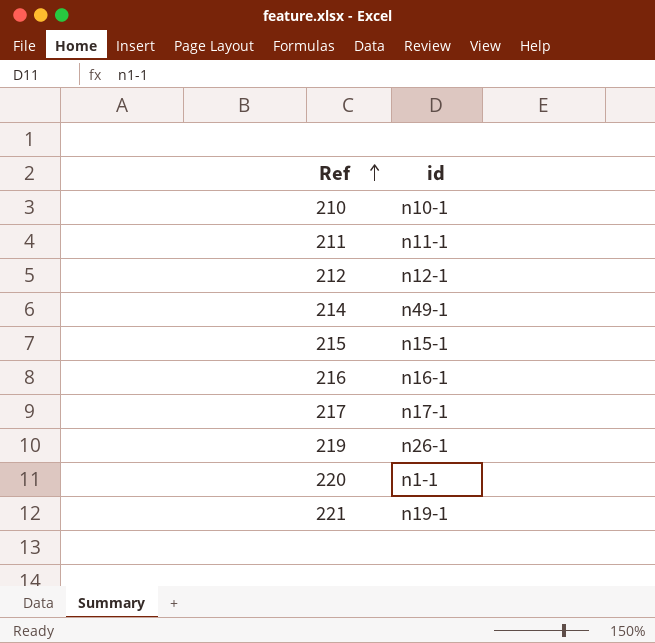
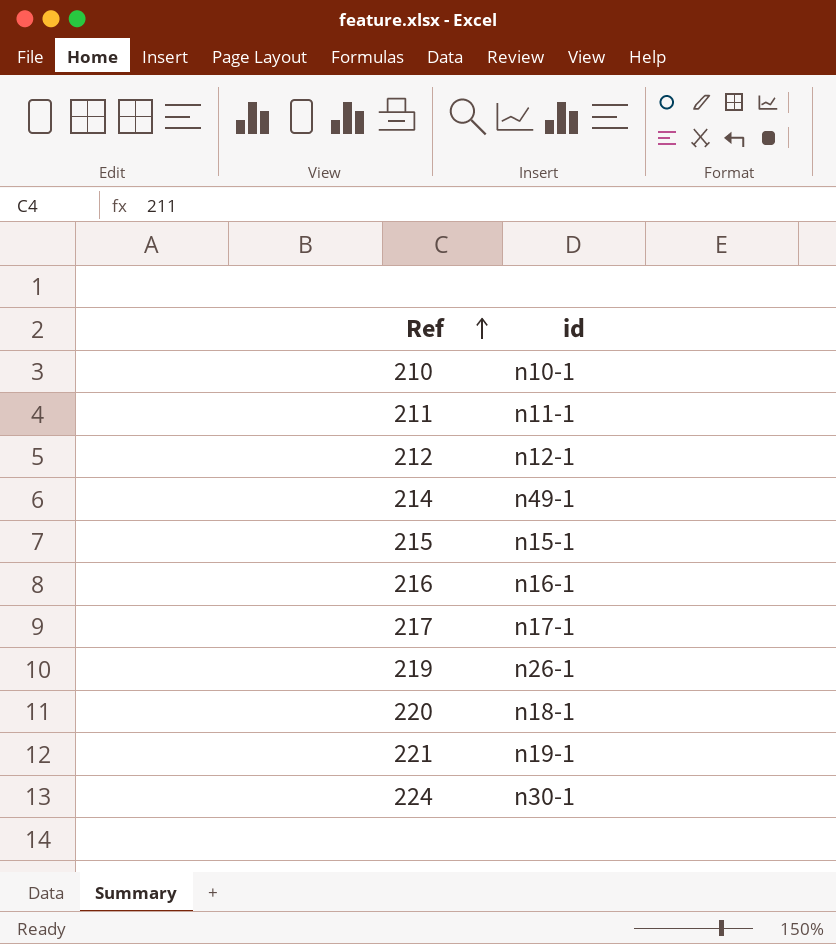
220 | id: n1-1 -> n18-1
row 224: none -> n30-1

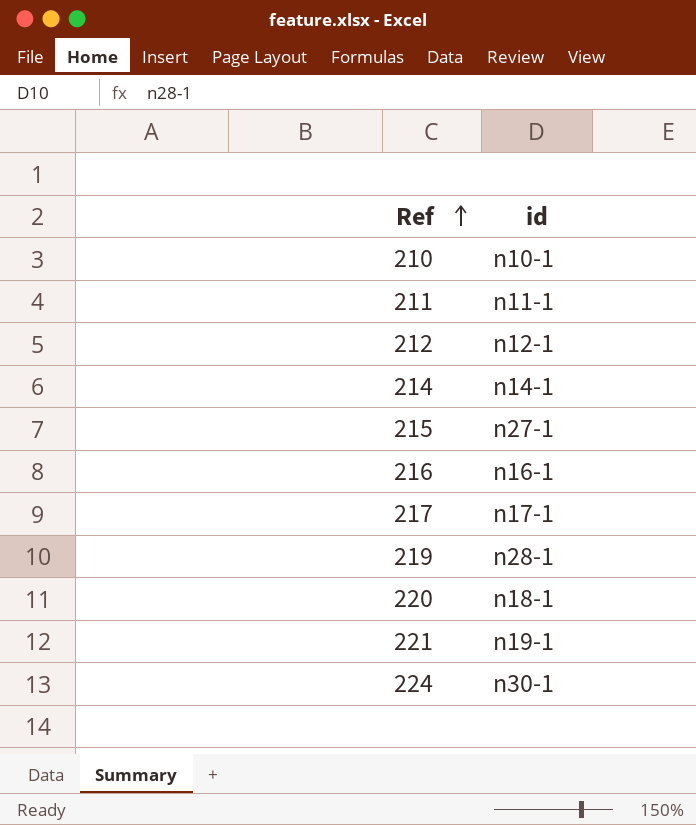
214 | id: n49-1 -> n14-1
215 | id: n15-1 -> n27-1
219 | id: n26-1 -> n28-1

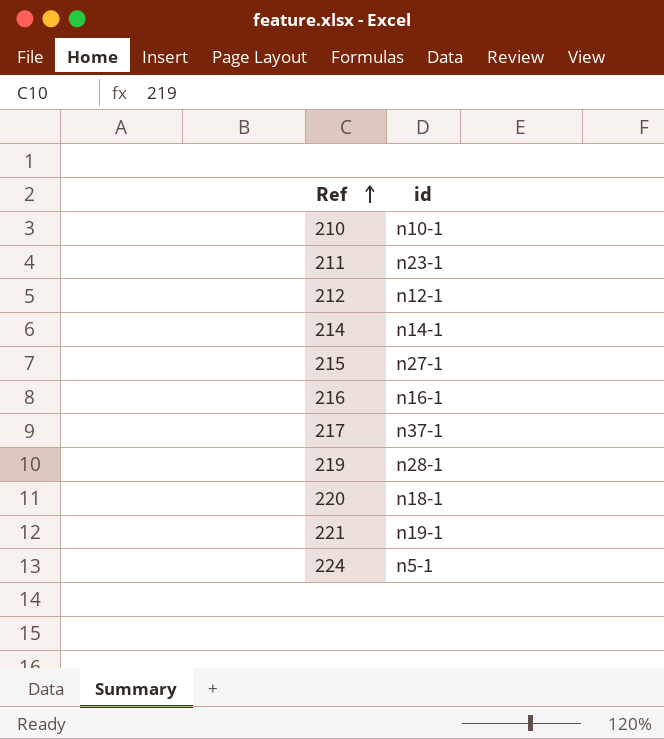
211 | id: n11-1 -> n23-1
217 | id: n17-1 -> n37-1
224 | id: n30-1 -> n5-1

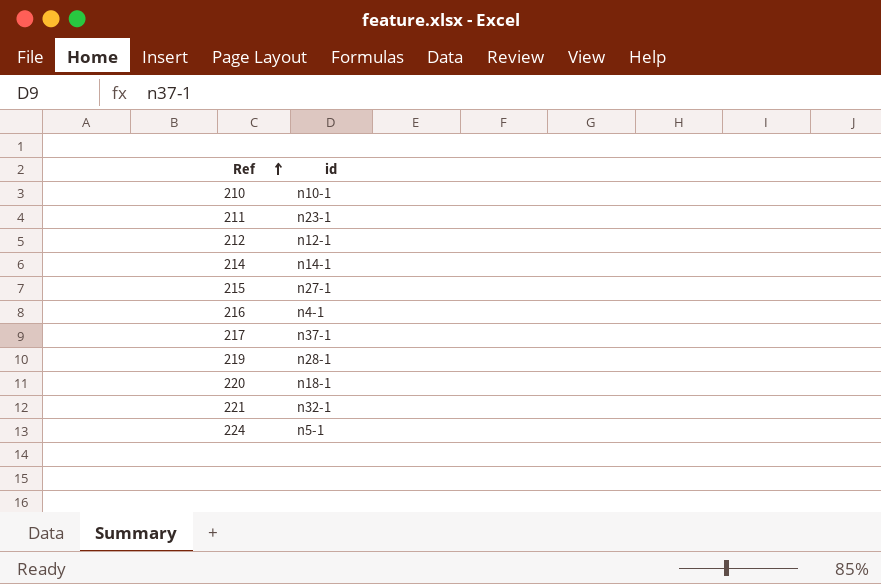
216 | id: n16-1 -> n4-1
221 | id: n19-1 -> n32-1

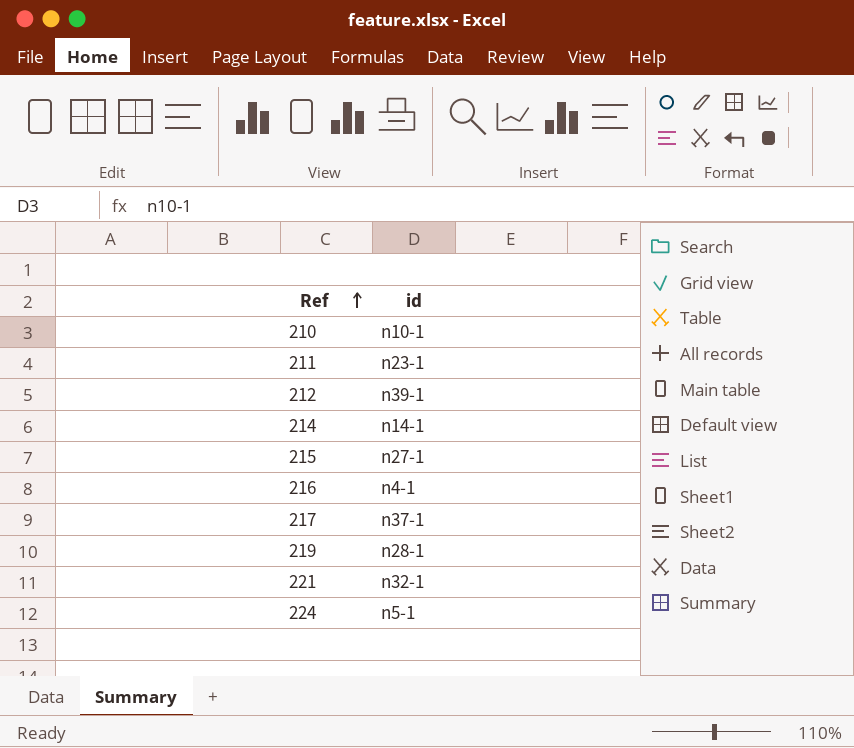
row 220: n18-1 -> none
212 | id: n12-1 -> n39-1

